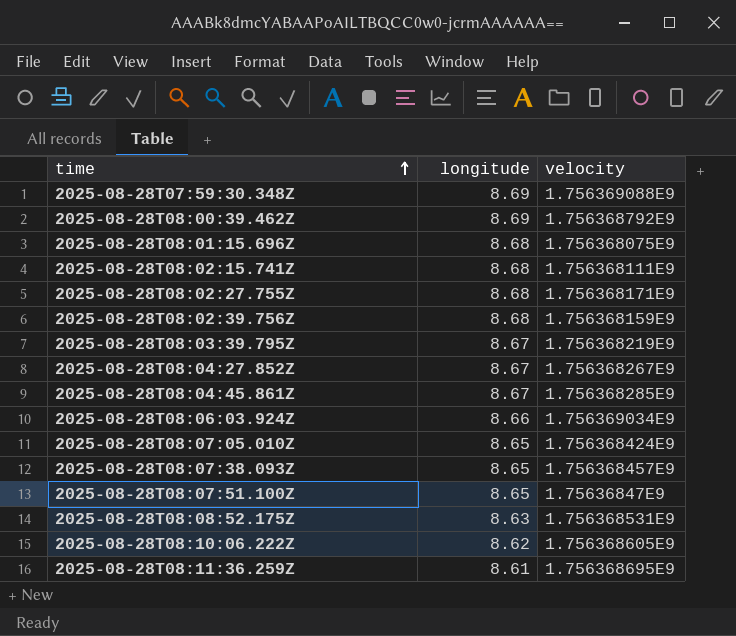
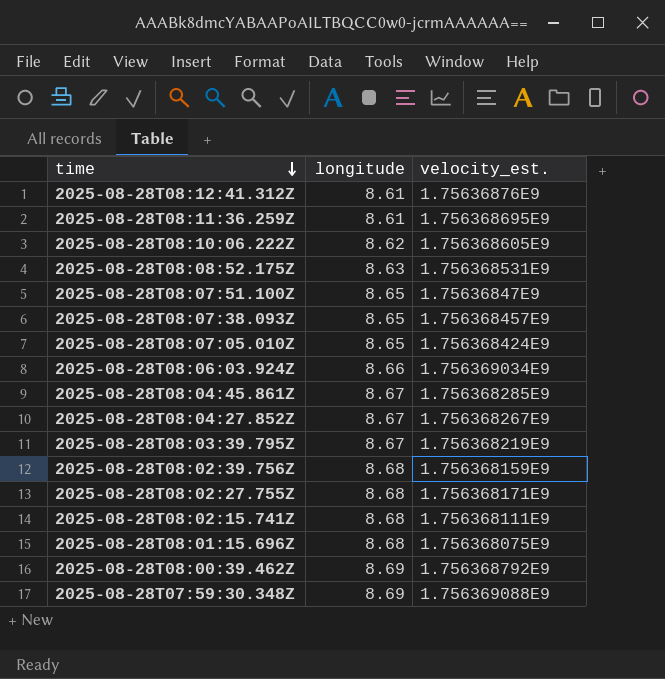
row order: time ascending -> time descending
column name: velocity -> velocity_est.
row 2025-08-28T08:12:41.312Z: none -> 8.61 | 1.75636876E9

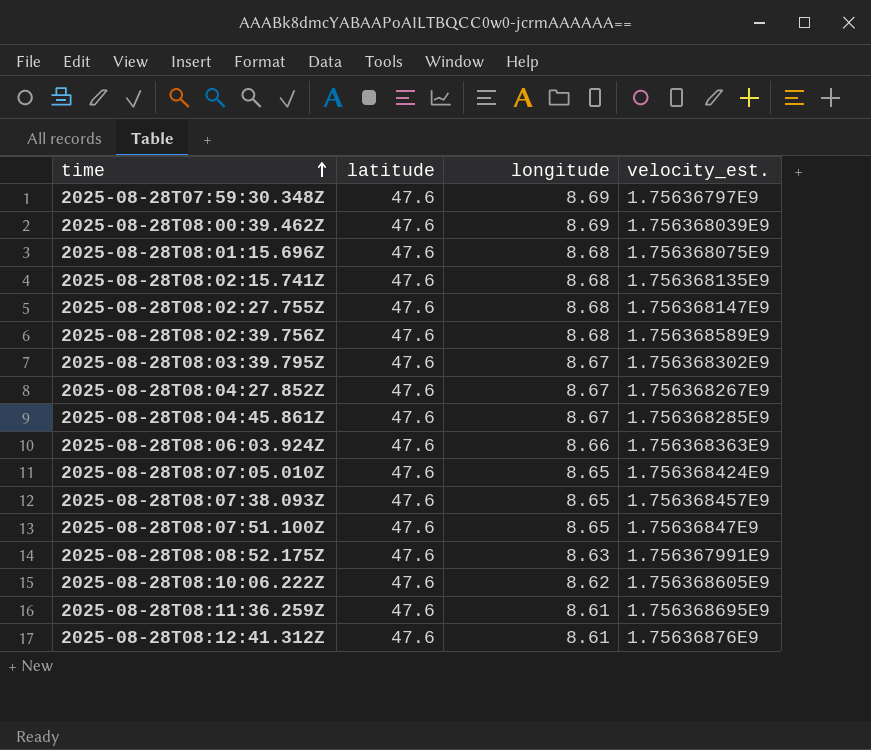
row order: time descending -> time ascending
column latitude | position: none -> 2
2025-08-28T07:59:30.348Z | velocity_est.: 1.756369088E9 -> 1.75636797E9
2025-08-28T08:00:39.462Z | velocity_est.: 1.756368792E9 -> 1.756368039E9
2025-08-28T08:02:15.741Z | velocity_est.: 1.756368111E9 -> 1.756368135E9
2025-08-28T08:02:27.755Z | velocity_est.: 1.756368171E9 -> 1.756368147E9
2025-08-28T08:02:39.756Z | velocity_est.: 1.756368159E9 -> 1.756368589E9
2025-08-28T08:03:39.795Z | velocity_est.: 1.756368219E9 -> 1.756368302E9
2025-08-28T08:06:03.924Z | velocity_est.: 1.756369034E9 -> 1.756368363E9
2025-08-28T08:08:52.175Z | velocity_est.: 1.756368531E9 -> 1.756367991E9

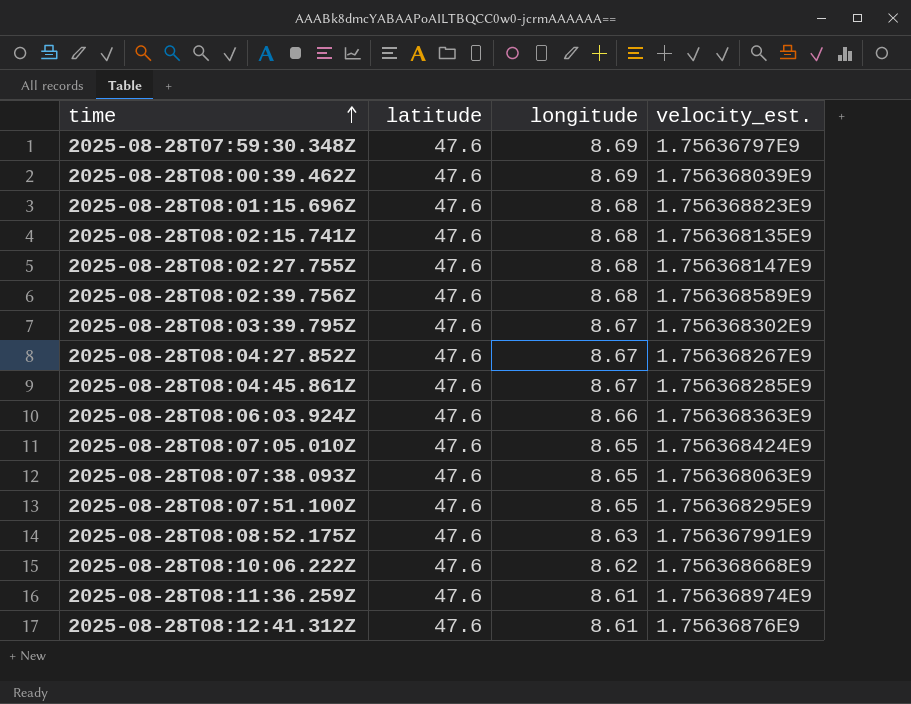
2025-08-28T08:01:15.696Z | velocity_est.: 1.756368075E9 -> 1.756368823E9
2025-08-28T08:07:38.093Z | velocity_est.: 1.756368457E9 -> 1.756368063E9
2025-08-28T08:07:51.100Z | velocity_est.: 1.75636847E9 -> 1.756368295E9
2025-08-28T08:10:06.222Z | velocity_est.: 1.756368605E9 -> 1.756368668E9
2025-08-28T08:11:36.259Z | velocity_est.: 1.756368695E9 -> 1.756368974E9

